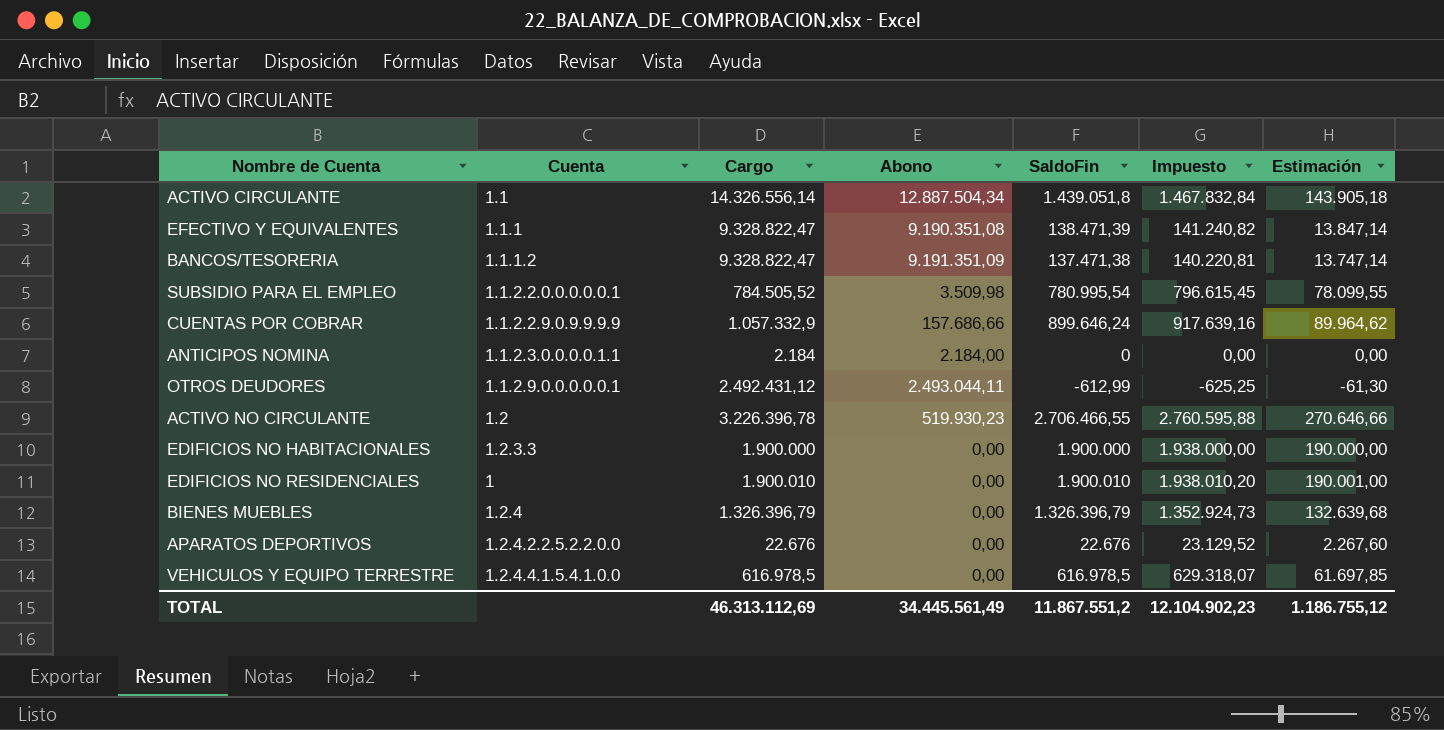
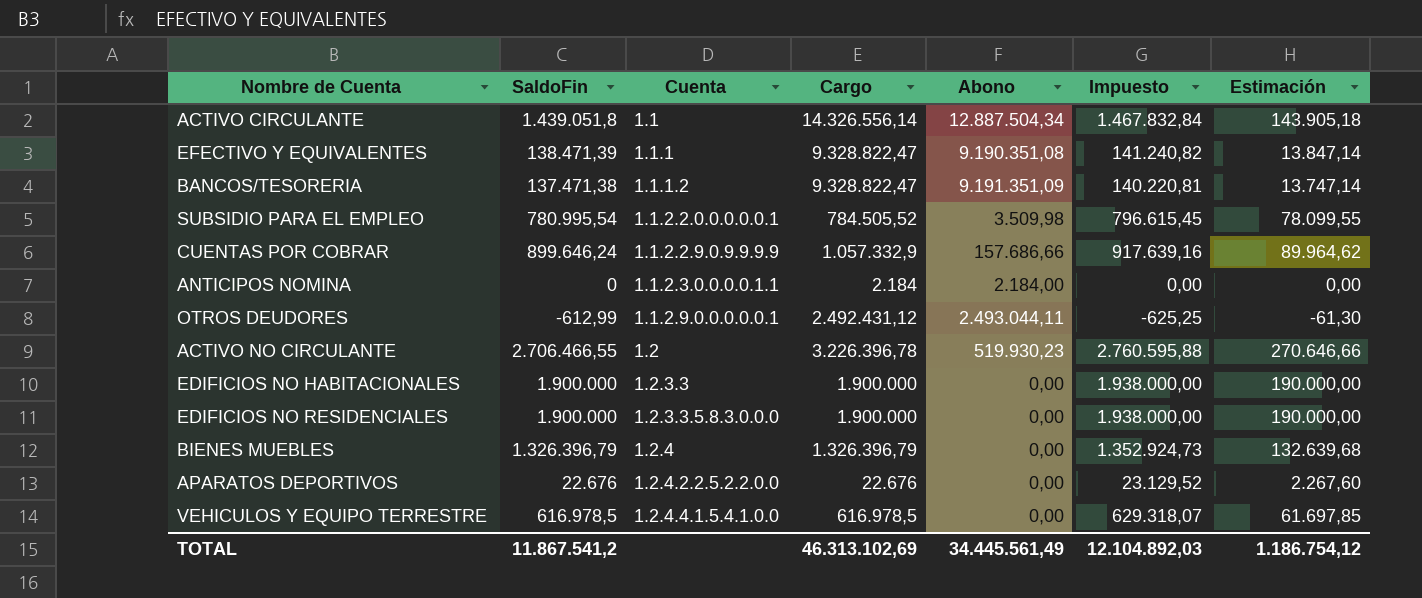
column SaldoFin | position: 5 -> 2
EDIFICIOS NO RESIDENCIALES | SaldoFin: 1.900.010 -> 1.900.000
EDIFICIOS NO RESIDENCIALES | Cuenta: 1 -> 1.2.3.3.5.8.3.0.0.0
EDIFICIOS NO RESIDENCIALES | Cargo: 1.900.010 -> 1.900.000
EDIFICIOS NO RESIDENCIALES | Impuesto: 1.938.010,20 -> 1.938.000,00
EDIFICIOS NO RESIDENCIALES | Estimación: 190.001,00 -> 190.000,00
TOTAL | SaldoFin: 11.867.551,2 -> 11.867.541,2
TOTAL | Cargo: 46.313.112,69 -> 46.313.102,69
TOTAL | Impuesto: 12.104.902,23 -> 12.104.892,03
TOTAL | Estimación: 1.186.755,12 -> 1.186.754,12

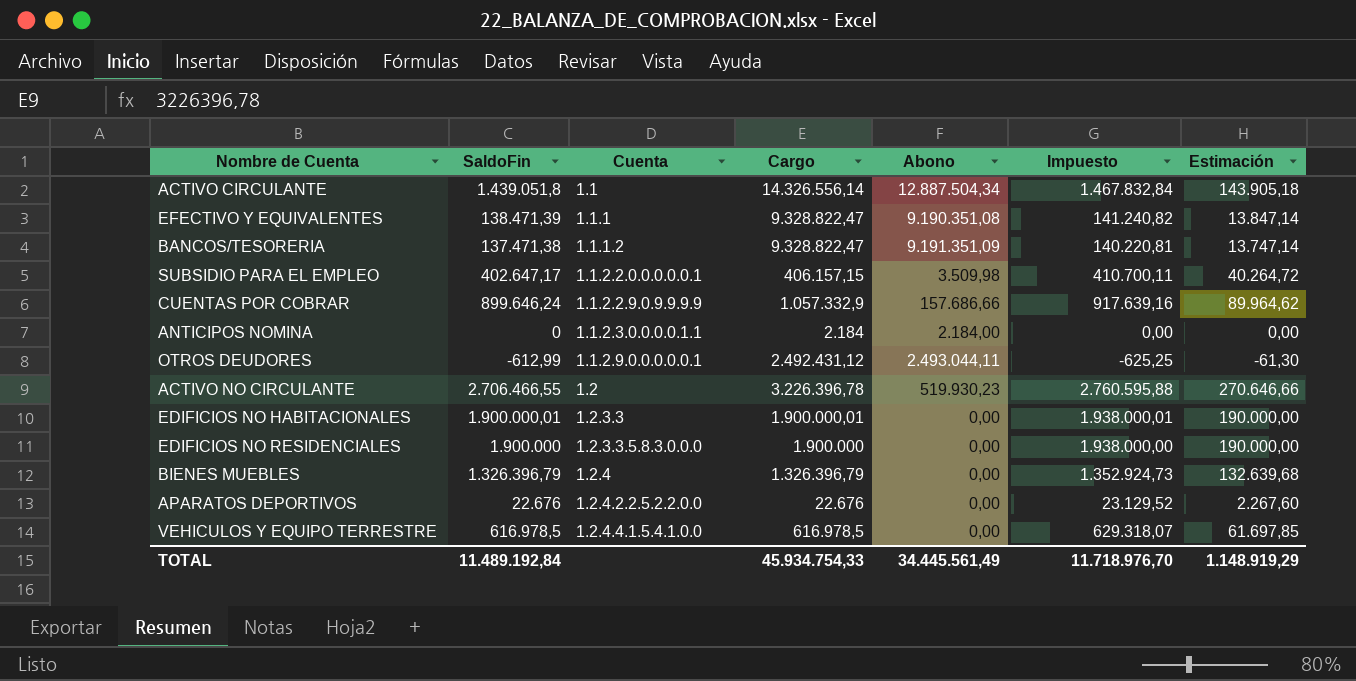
SUBSIDIO PARA EL EMPLEO | SaldoFin: 780.995,54 -> 402.647,17
SUBSIDIO PARA EL EMPLEO | Cargo: 784.505,52 -> 406.157,15
SUBSIDIO PARA EL EMPLEO | Impuesto: 796.615,45 -> 410.700,11
SUBSIDIO PARA EL EMPLEO | Estimación: 78.099,55 -> 40.264,72
EDIFICIOS NO HABITACIONALES | SaldoFin: 1.900.000 -> 1.900.000,01
EDIFICIOS NO HABITACIONALES | Cargo: 1.900.000 -> 1.900.000,01
EDIFICIOS NO HABITACIONALES | Impuesto: 1.938.000,00 -> 1.938.000,01
TOTAL | SaldoFin: 11.867.541,2 -> 11.489.192,84
TOTAL | Cargo: 46.313.102,69 -> 45.934.754,33
TOTAL | Impuesto: 12.104.892,03 -> 11.718.976,70
TOTAL | Estimación: 1.186.754,12 -> 1.148.919,29

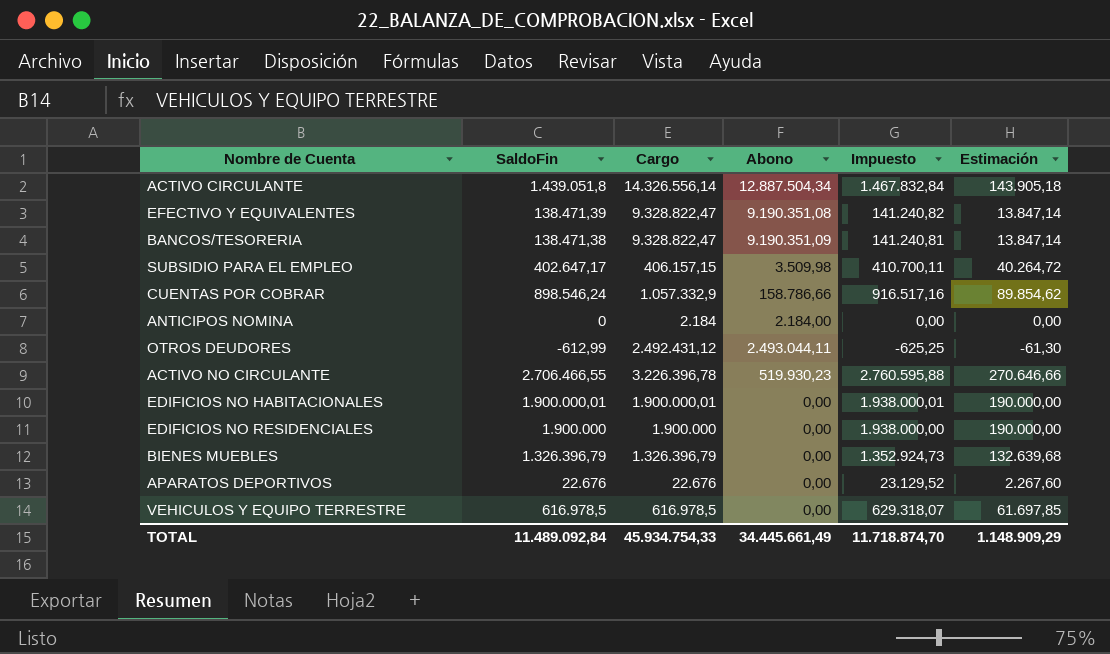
column Cuenta | position: 3 -> none
BANCOS/TESORERIA | SaldoFin: 137.471,38 -> 138.471,38
BANCOS/TESORERIA | Abono: 9.191.351,09 -> 9.190.351,09
BANCOS/TESORERIA | Impuesto: 140.220,81 -> 141.240,81
BANCOS/TESORERIA | Estimación: 13.747,14 -> 13.847,14
CUENTAS POR COBRAR | SaldoFin: 899.646,24 -> 898.546,24
CUENTAS POR COBRAR | Abono: 157.686,66 -> 158.786,66
CUENTAS POR COBRAR | Impuesto: 917.639,16 -> 916.517,16
CUENTAS POR COBRAR | Estimación: 89.964,62 -> 89.854,62
TOTAL | SaldoFin: 11.489.192,84 -> 11.489.092,84
TOTAL | Abono: 34.445.561,49 -> 34.445.661,49
TOTAL | Impuesto: 11.718.976,70 -> 11.718.874,70
TOTAL | Estimación: 1.148.919,29 -> 1.148.909,29

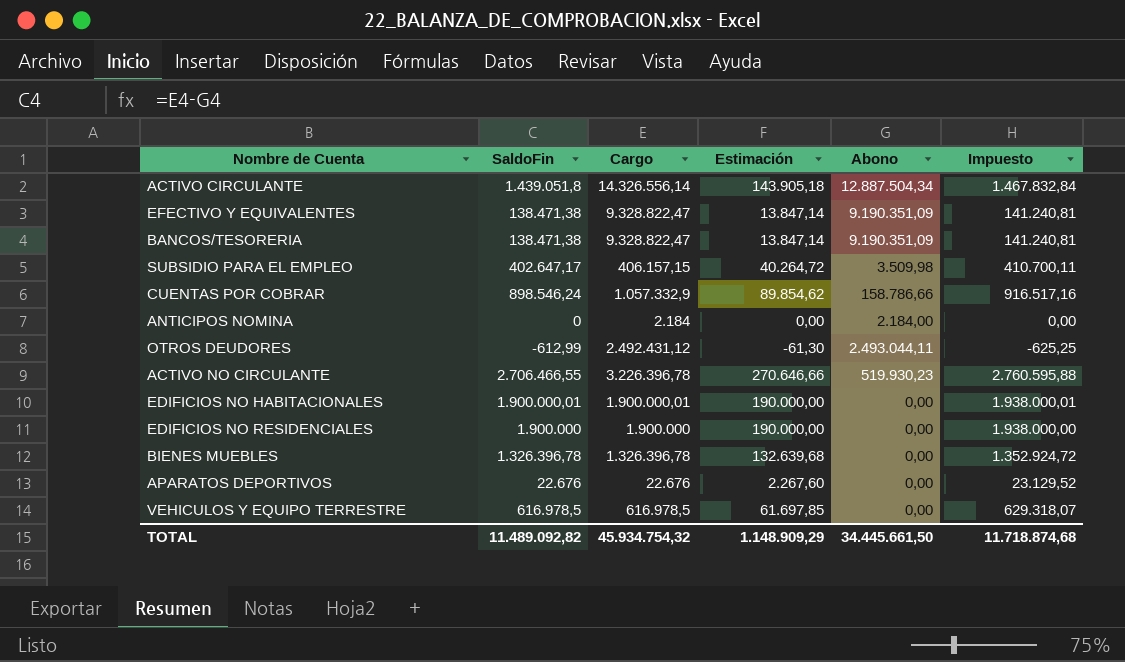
column Estimación | position: 6 -> 4
EFECTIVO Y EQUIVALENTES | SaldoFin: 138.471,39 -> 138.471,38
EFECTIVO Y EQUIVALENTES | Abono: 9.190.351,08 -> 9.190.351,09
EFECTIVO Y EQUIVALENTES | Impuesto: 141.240,82 -> 141.240,81
BIENES MUEBLES | SaldoFin: 1.326.396,79 -> 1.326.396,78
BIENES MUEBLES | Cargo: 1.326.396,79 -> 1.326.396,78
BIENES MUEBLES | Impuesto: 1.352.924,73 -> 1.352.924,72
TOTAL | SaldoFin: 11.489.092,84 -> 11.489.092,82
TOTAL | Cargo: 45.934.754,33 -> 45.934.754,32
TOTAL | Abono: 34.445.661,49 -> 34.445.661,50
TOTAL | Impuesto: 11.718.874,70 -> 11.718.874,68

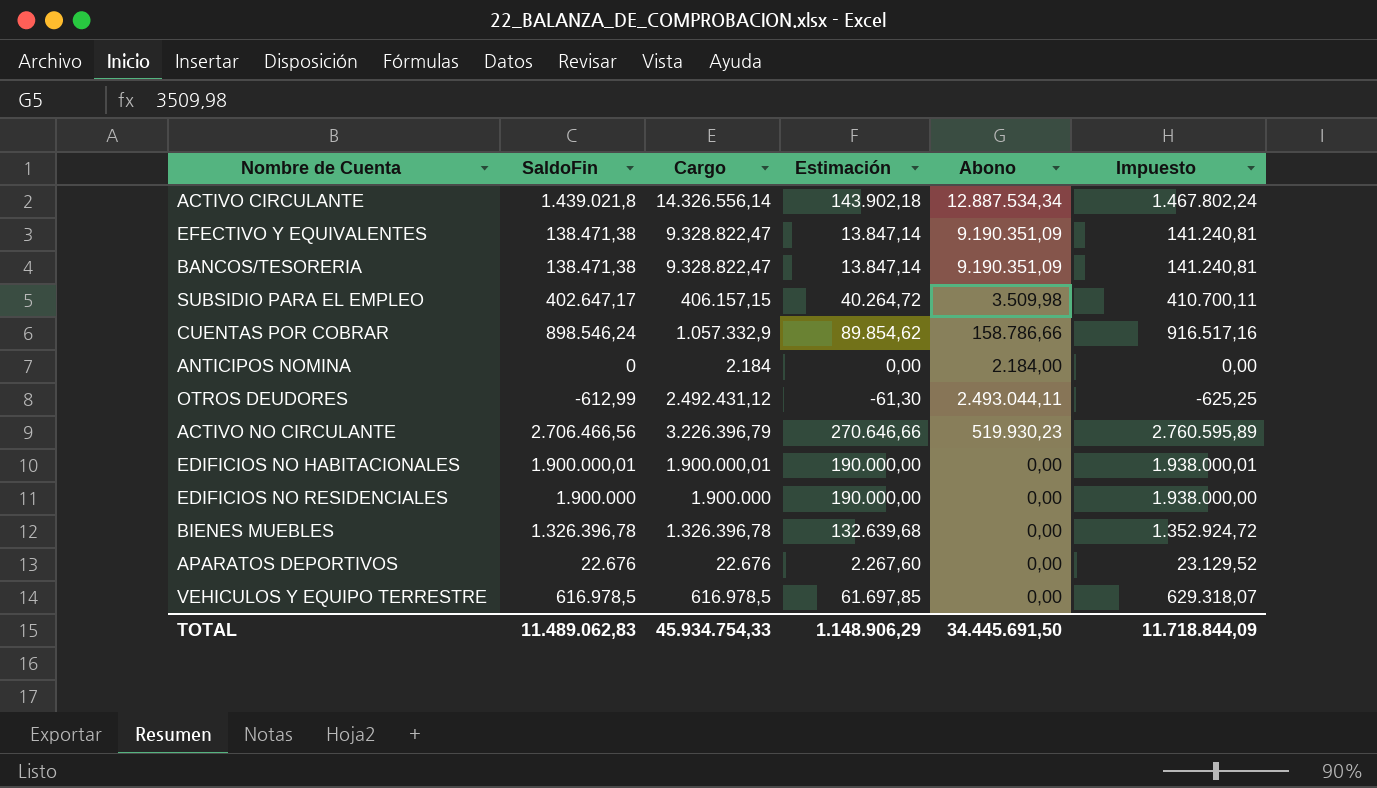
ACTIVO CIRCULANTE | SaldoFin: 1.439.051,8 -> 1.439.021,8
ACTIVO CIRCULANTE | Estimación: 143.905,18 -> 143.902,18
ACTIVO CIRCULANTE | Abono: 12.887.504,34 -> 12.887.534,34
ACTIVO CIRCULANTE | Impuesto: 1.467.832,84 -> 1.467.802,24
ACTIVO NO CIRCULANTE | SaldoFin: 2.706.466,55 -> 2.706.466,56
ACTIVO NO CIRCULANTE | Cargo: 3.226.396,78 -> 3.226.396,79
ACTIVO NO CIRCULANTE | Impuesto: 2.760.595,88 -> 2.760.595,89
TOTAL | SaldoFin: 11.489.092,82 -> 11.489.062,83
TOTAL | Cargo: 45.934.754,32 -> 45.934.754,33
TOTAL | Estimación: 1.148.909,29 -> 1.148.906,29
TOTAL | Abono: 34.445.661,50 -> 34.445.691,50
TOTAL | Impuesto: 11.718.874,68 -> 11.718.844,09

